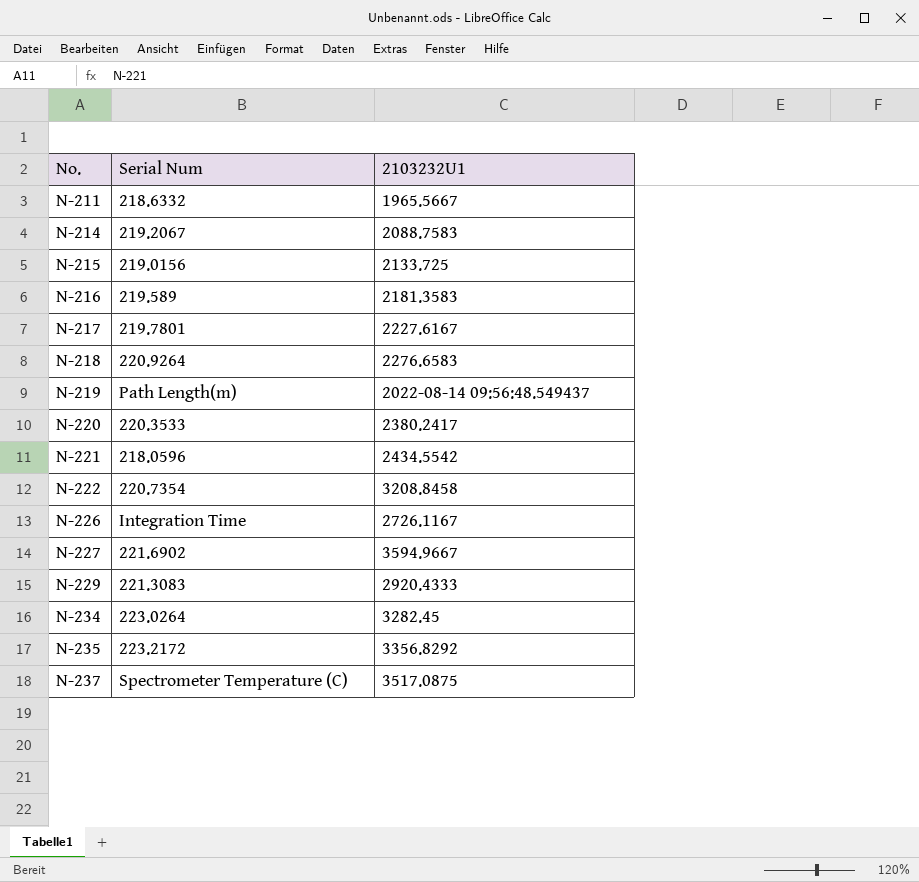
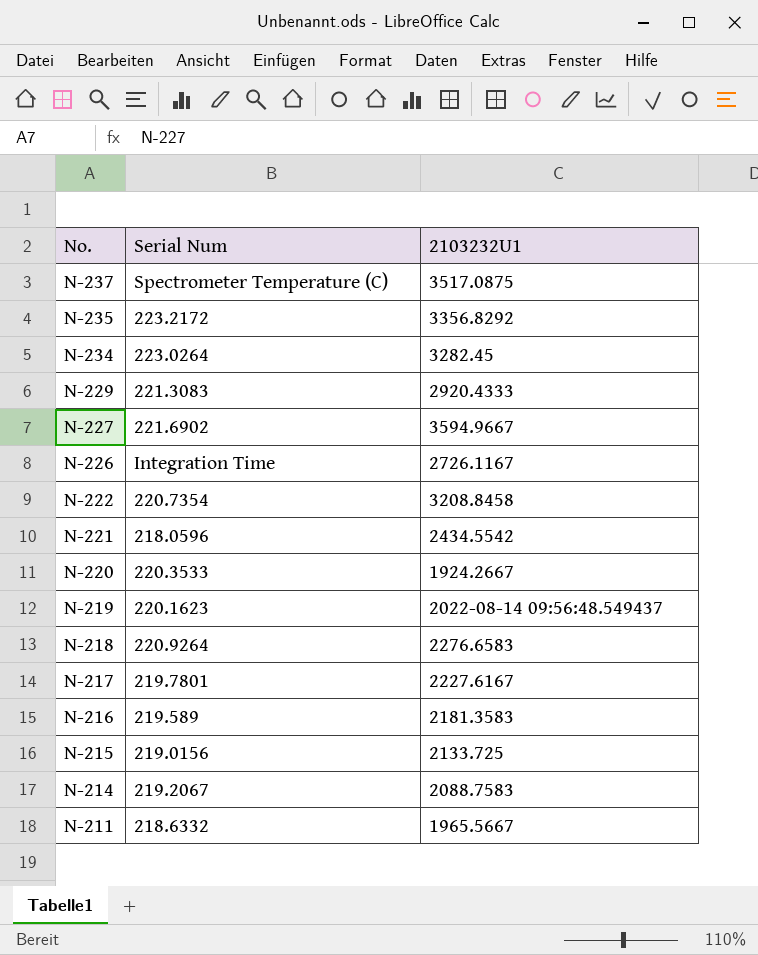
row order: No. ascending -> No. descending
N-220 | 2103232U1: 2380.2417 -> 1924.2667
N-219 | Serial Num: Path Length(m) -> 220.1623

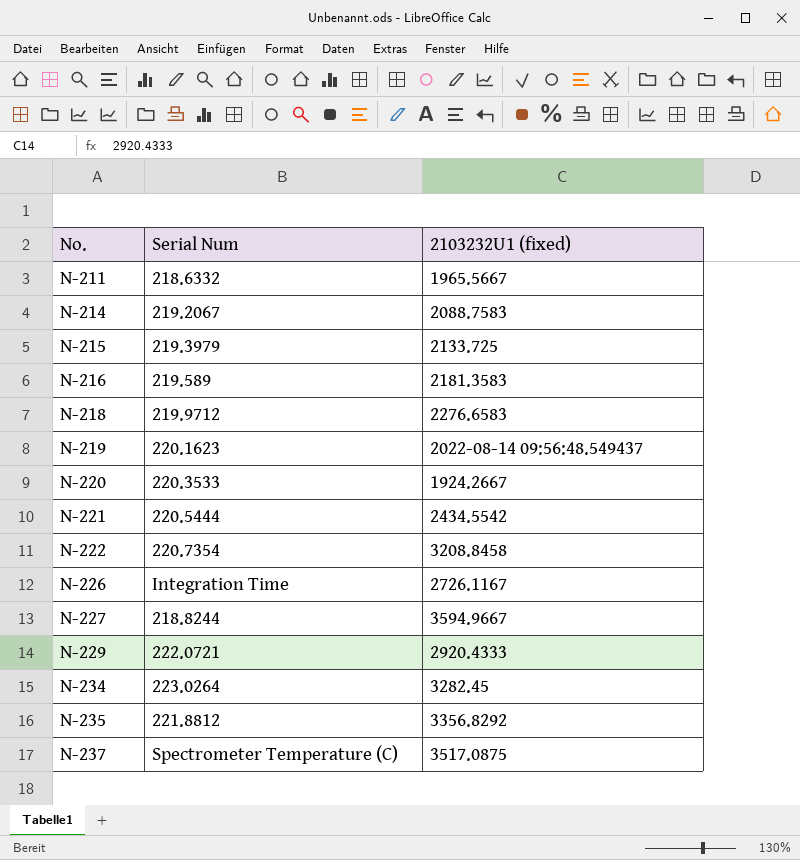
row order: No. descending -> No. ascending
column name: 2103232U1 -> 2103232U1 (fixed)
row N-217: 219.7801 | 2227.6167 -> none
N-215 | Serial Num: 219.0156 -> 219.3979
N-218 | Serial Num: 220.9264 -> 219.9712
N-221 | Serial Num: 218.0596 -> 220.5444
N-227 | Serial Num: 221.6902 -> 218.8244
N-229 | Serial Num: 221.3083 -> 222.0721
N-235 | Serial Num: 223.2172 -> 221.8812

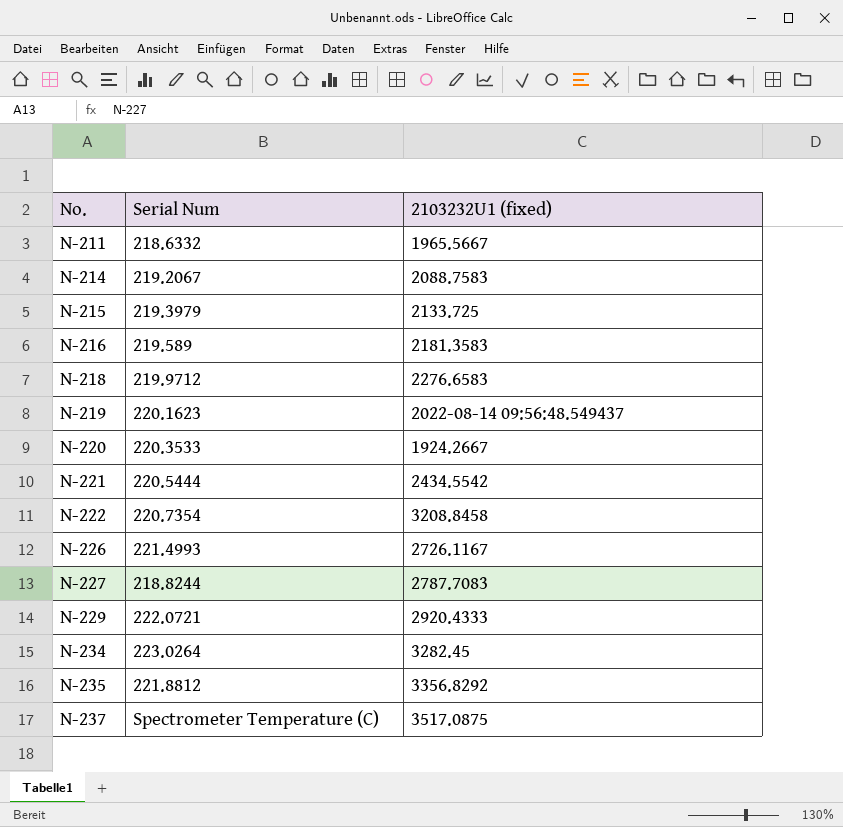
N-226 | Serial Num: Integration Time -> 221.4993
N-227 | 2103232U1 (fixed): 3594.9667 -> 2787.7083

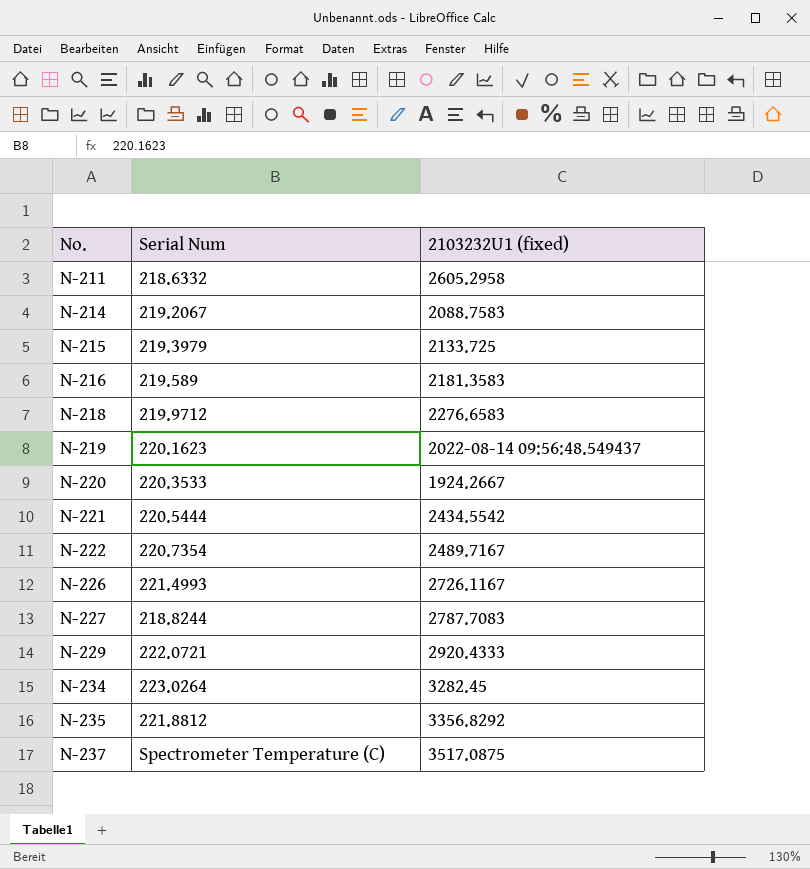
N-211 | 2103232U1 (fixed): 1965.5667 -> 2605.2958
N-222 | 2103232U1 (fixed): 3208.8458 -> 2489.7167

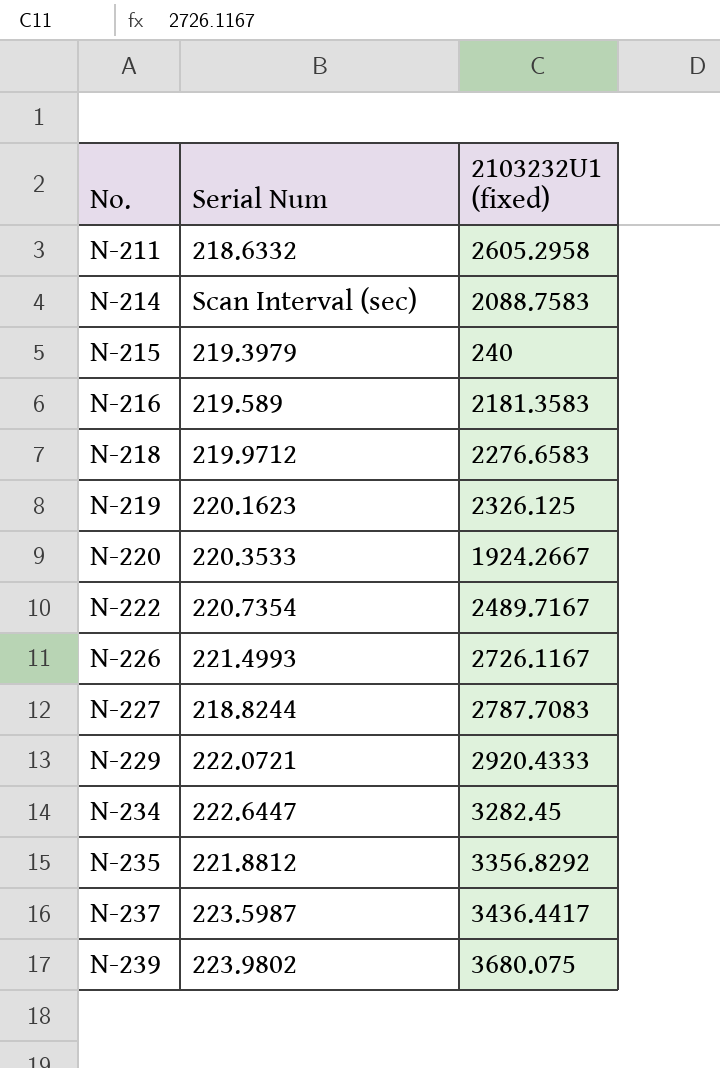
row N-221: 220.5444 | 2434.5542 -> none
N-214 | Serial Num: 219.2067 -> Scan Interval (sec)
N-215 | 2103232U1 (fixed): 2133.725 -> 240
N-219 | 2103232U1 (fixed): 2022-08-14 09:56:48.549437 -> 2326.125
N-234 | Serial Num: 223.0264 -> 222.6447
N-237 | Serial Num: Spectrometer Temperature (C) -> 223.5987
N-237 | 2103232U1 (fixed): 3517.0875 -> 3436.4417
row N-239: none -> 223.9802 | 3680.075

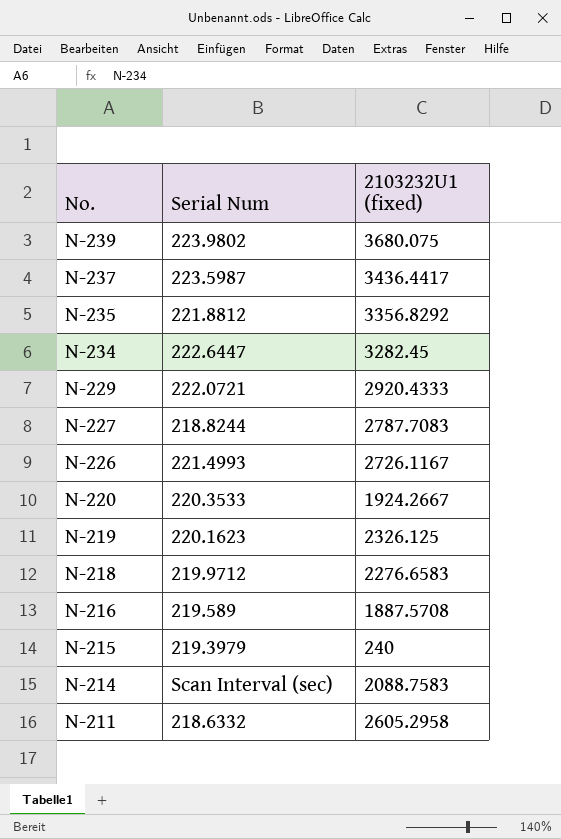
row order: No. ascending -> No. descending
row N-222: 220.7354 | 2489.7167 -> none
N-216 | 2103232U1 (fixed): 2181.3583 -> 1887.5708

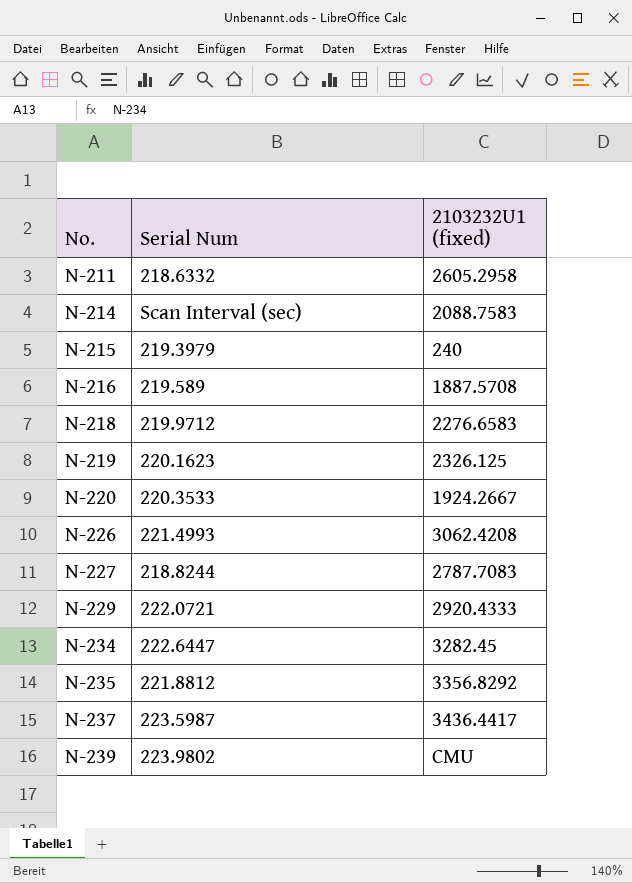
row order: No. descending -> No. ascending
N-226 | 2103232U1 (fixed): 2726.1167 -> 3062.4208
N-239 | 2103232U1 (fixed): 3680.075 -> CMU

